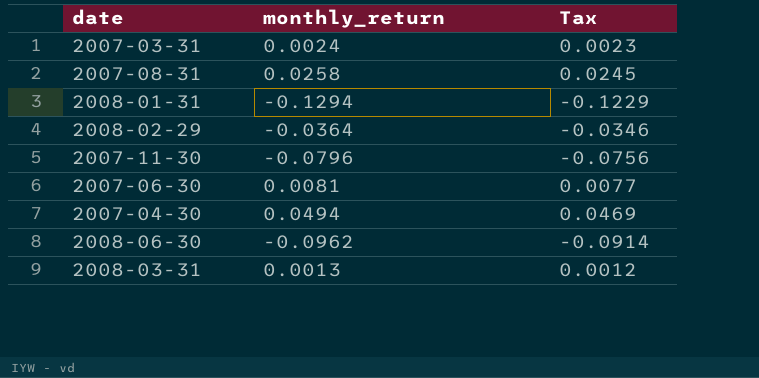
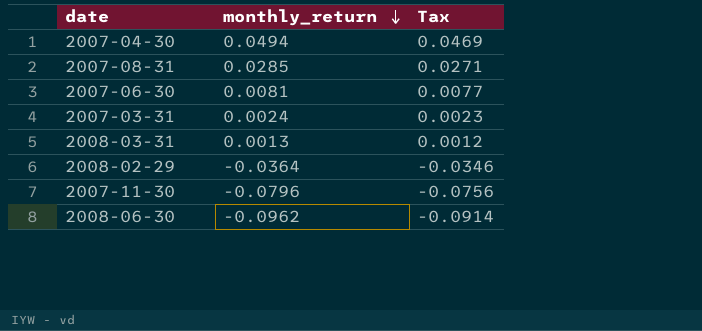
row order: none -> monthly_return descending
row 2008-01-31: -0.1294 | -0.1229 -> none
2007-08-31 | monthly_return: 0.0258 -> 0.0285
2007-08-31 | Tax: 0.0245 -> 0.0271

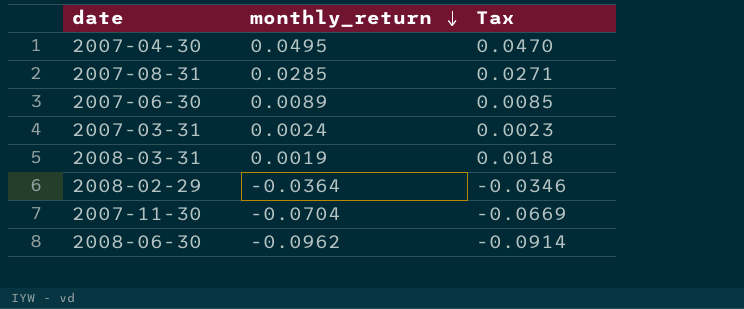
2007-04-30 | monthly_return: 0.0494 -> 0.0495
2007-04-30 | Tax: 0.0469 -> 0.0470
2007-06-30 | monthly_return: 0.0081 -> 0.0089
2007-06-30 | Tax: 0.0077 -> 0.0085
2008-03-31 | monthly_return: 0.0013 -> 0.0019
2008-03-31 | Tax: 0.0012 -> 0.0018
2007-11-30 | monthly_return: -0.0796 -> -0.0704
2007-11-30 | Tax: -0.0756 -> -0.0669

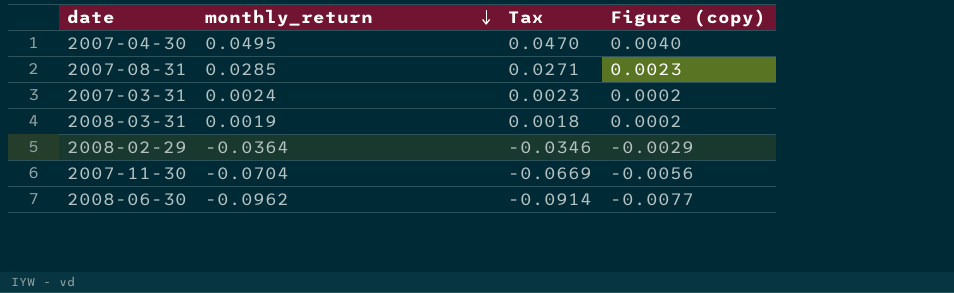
column Figure (copy) | formula: none -> [monthly_return] * 0.08
row 2007-06-30: 0.0089 | 0.0085 -> none

